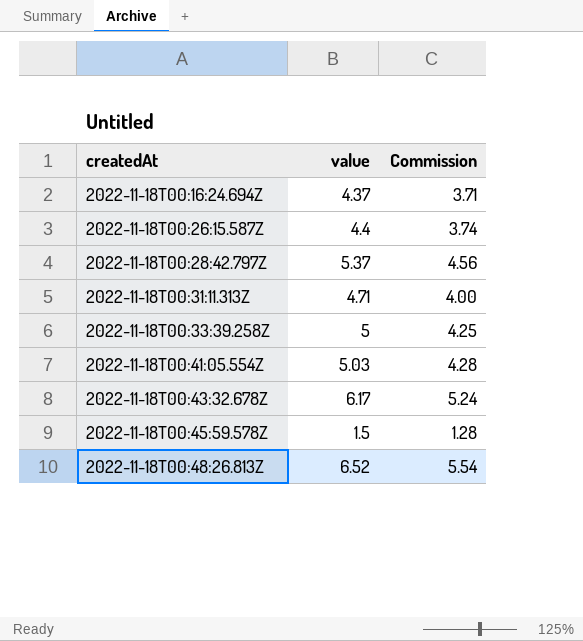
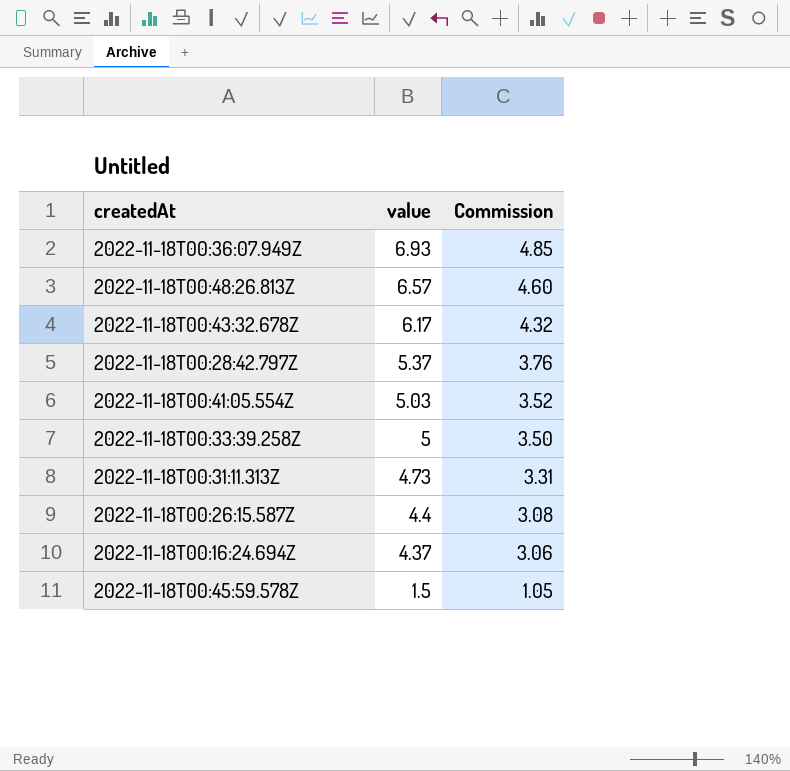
row order: createdAt ascending -> value descending
column Commission | formula: [value] * 0.85 -> [value] * 0.7
row 2022-11-18T00:36:07.949Z: none -> 6.93 | 4.85
2022-11-18T00:48:26.813Z | value: 6.52 -> 6.57
2022-11-18T00:31:11.313Z | value: 4.71 -> 4.73

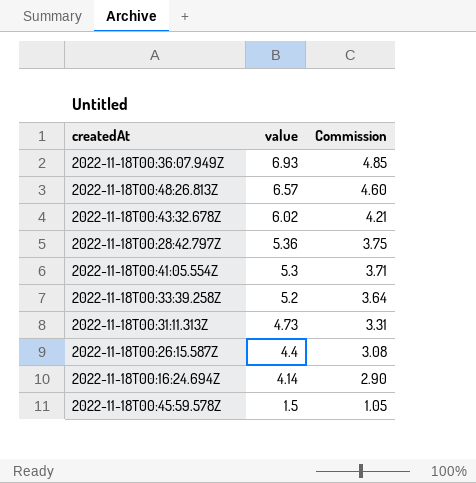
2022-11-18T00:43:32.678Z | value: 6.17 -> 6.02
2022-11-18T00:43:32.678Z | Commission: 4.32 -> 4.21
2022-11-18T00:28:42.797Z | value: 5.37 -> 5.36
2022-11-18T00:28:42.797Z | Commission: 3.76 -> 3.75
2022-11-18T00:41:05.554Z | value: 5.03 -> 5.3
2022-11-18T00:41:05.554Z | Commission: 3.52 -> 3.71
2022-11-18T00:33:39.258Z | value: 5 -> 5.2
2022-11-18T00:33:39.258Z | Commission: 3.50 -> 3.64
2022-11-18T00:16:24.694Z | value: 4.37 -> 4.14
2022-11-18T00:16:24.694Z | Commission: 3.06 -> 2.90

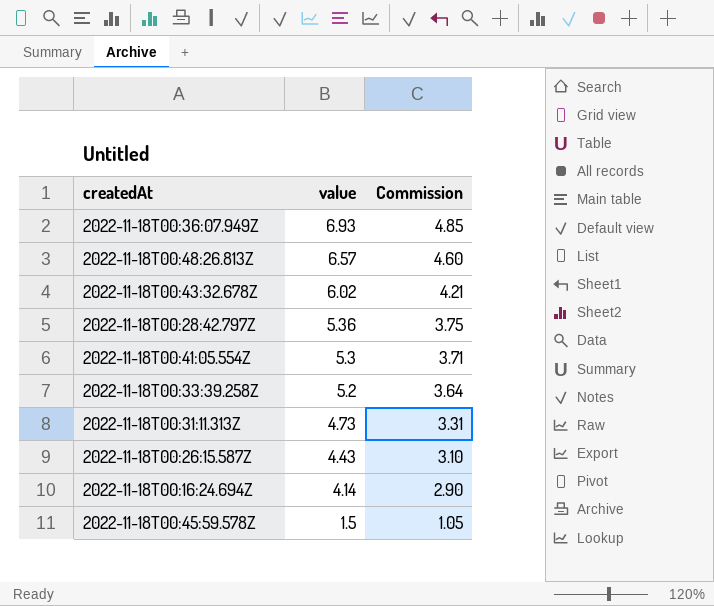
2022-11-18T00:26:15.587Z | value: 4.4 -> 4.43
2022-11-18T00:26:15.587Z | Commission: 3.08 -> 3.10

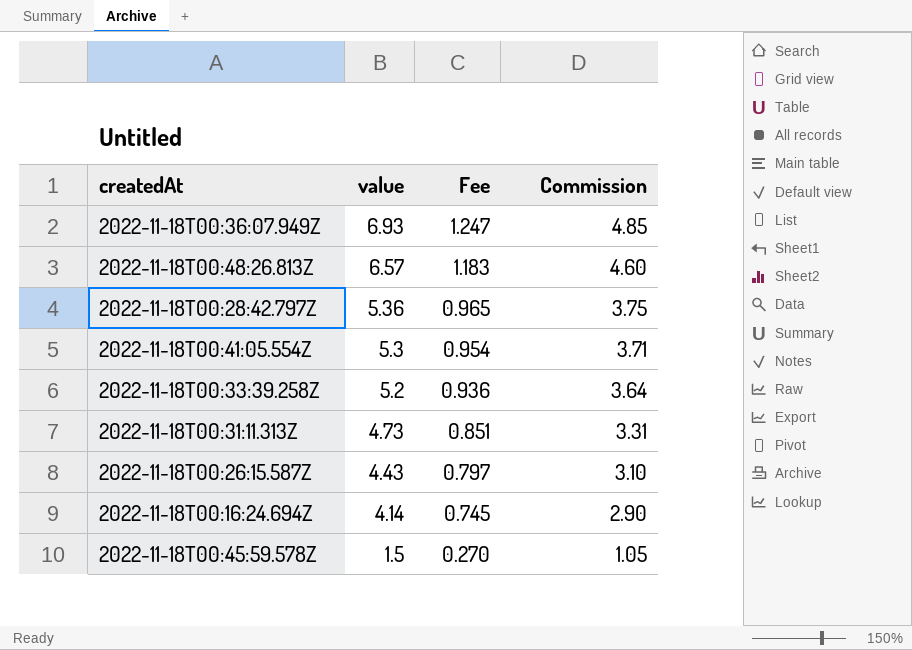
column Fee | formula: none -> [value] * 0.18
row 2022-11-18T00:43:32.678Z: 6.02 | 4.21 -> none

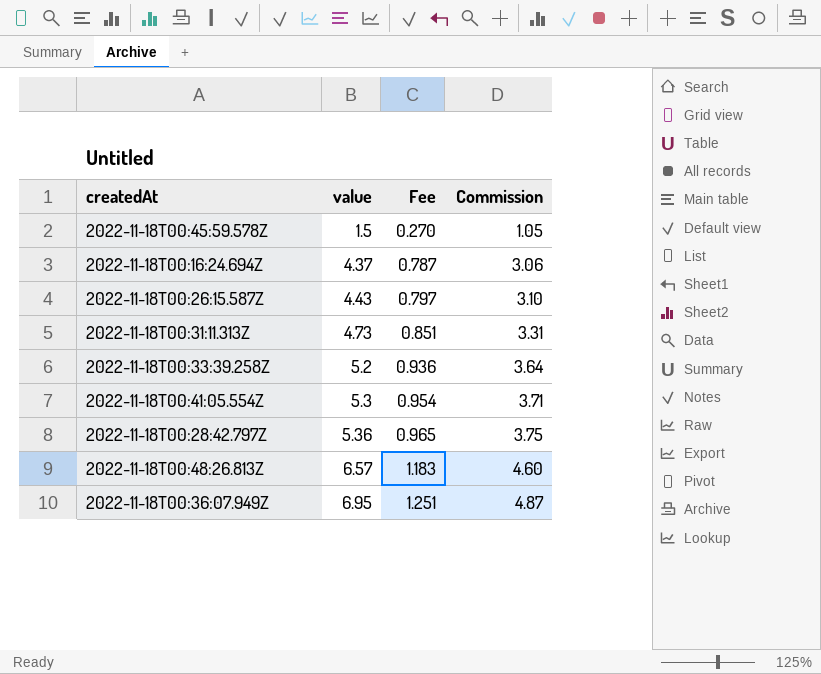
row order: value descending -> value ascending
2022-11-18T00:16:24.694Z | value: 4.14 -> 4.37
2022-11-18T00:16:24.694Z | Fee: 0.745 -> 0.787
2022-11-18T00:16:24.694Z | Commission: 2.90 -> 3.06
2022-11-18T00:36:07.949Z | value: 6.93 -> 6.95
2022-11-18T00:36:07.949Z | Fee: 1.247 -> 1.251
2022-11-18T00:36:07.949Z | Commission: 4.85 -> 4.87

